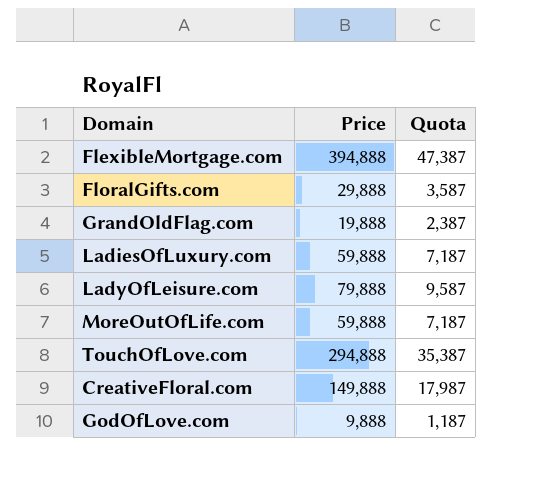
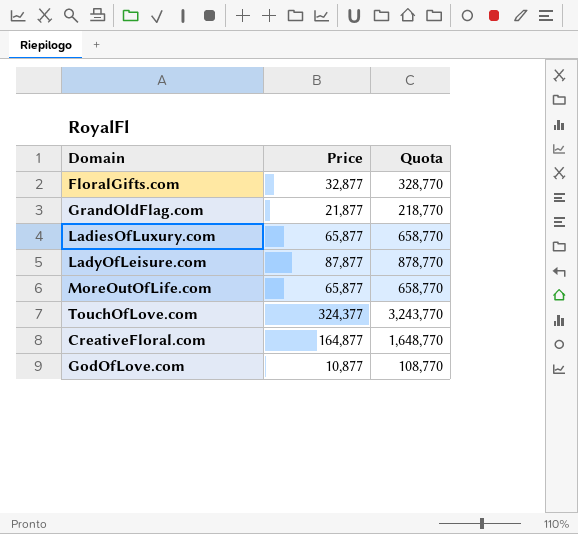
column Quota | formula: [Price] * 0.12 -> [Price] * 10
row FlexibleMortgage.com: 394,888 | 47,387 -> none
FloralGifts.com | Price: 29,888 -> 32,877
GrandOldFlag.com | Price: 19,888 -> 21,877
LadiesOfLuxury.com | Price: 59,888 -> 65,877
LadyOfLeisure.com | Price: 79,888 -> 87,877
MoreOutOfLife.com | Price: 59,888 -> 65,877
TouchOfLove.com | Price: 294,888 -> 324,377
CreativeFloral.com | Price: 149,888 -> 164,877
GodOfLove.com | Price: 9,888 -> 10,877

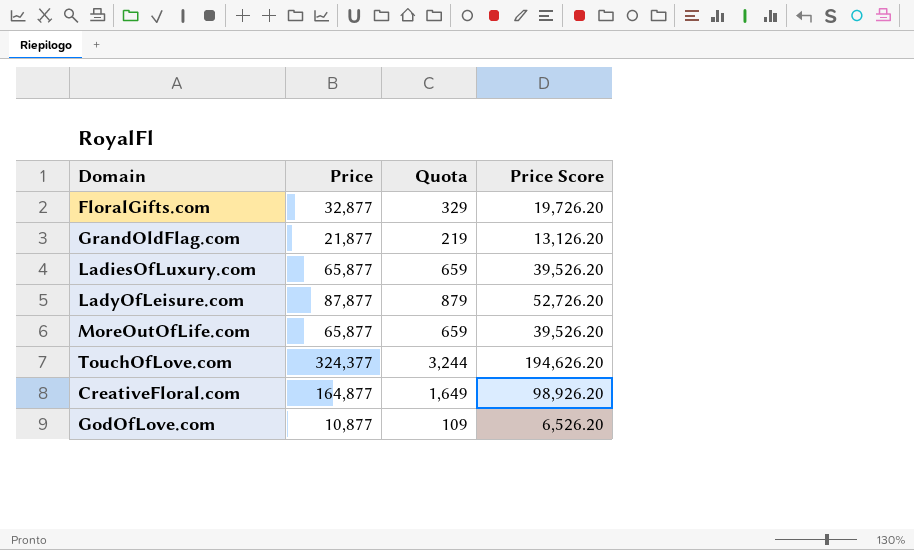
column Quota | formula: [Price] * 10 -> [Price] * 0.01
column Price Score | formula: none -> [Price] * 0.6

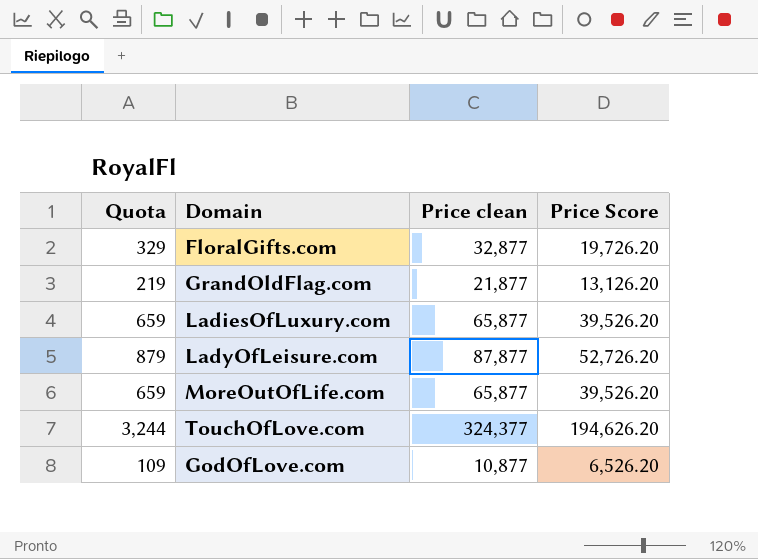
column Quota | position: 3 -> 1
column name: Price -> Price clean
row CreativeFloral.com: 164,877 | 1,649 | 98,926.20 -> none

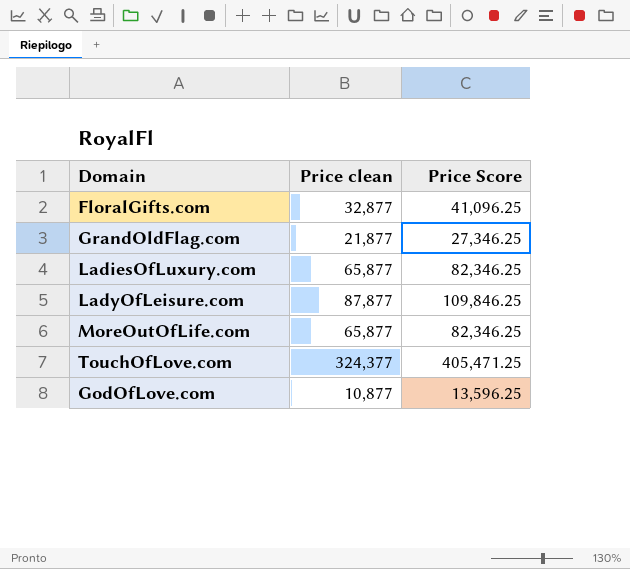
column Quota | formula: [Price clean] * 0.01 -> none
column Price Score | formula: [Price clean] * 0.6 -> [Price clean] * 1.25

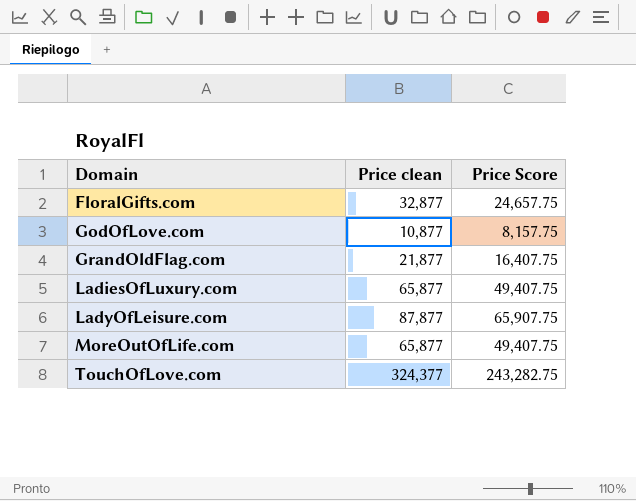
row order: none -> Domain ascending
column Price Score | formula: [Price clean] * 1.25 -> [Price clean] * 0.75

